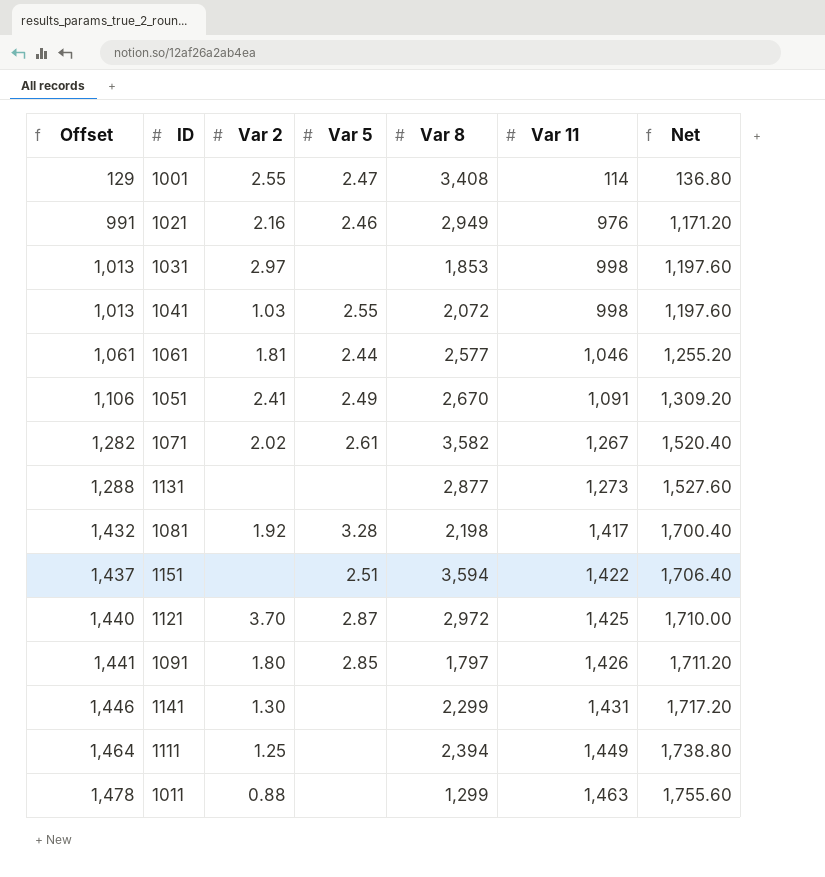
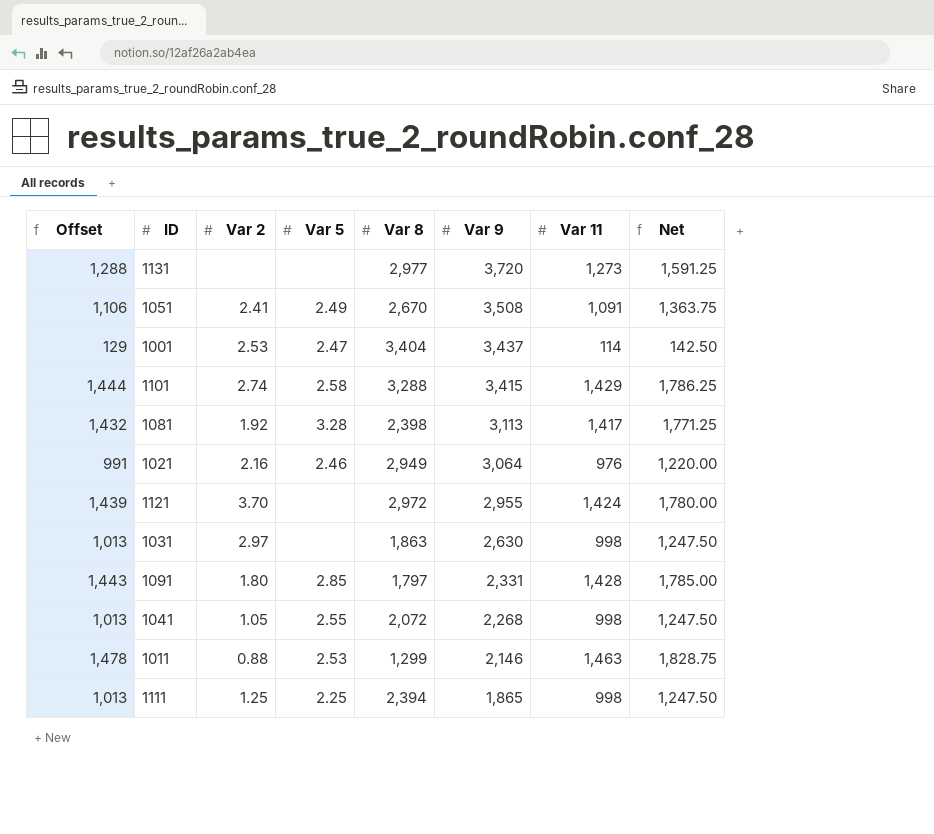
row order: Offset ascending -> Var 9 descending
column Var 9 | position: none -> 6
column Net | formula: [Var 11] * 1.2 -> [Var 11] * 1.25
row 1061: 1,061 | 1.81 | 2.44 | 2,577 | 1,046 | 1,255.20 -> none
row 1071: 1,282 | 2.02 | 2.61 | 3,582 | 1,267 | 1,520.40 -> none
row 1151: 1,437 | none | 2.51 | 3,594 | 1,422 | 1,706.40 -> none
row 1141: 1,446 | 1.30 | none | 2,299 | 1,431 | 1,717.20 -> none
1131 | Var 8: 2,877 -> 2,977
1001 | Var 2: 2.55 -> 2.53
1001 | Var 8: 3,408 -> 3,404
row 1101: none -> 1,444 | 2.74 | 2.58 | 3,288 | 3,415 | 1,429 | 1,786.25
1081 | Var 8: 2,198 -> 2,398
1121 | Offset: 1,440 -> 1,439
1121 | Var 5: 2.87 -> none
1121 | Var 11: 1,425 -> 1,424
1031 | Var 8: 1,853 -> 1,863
1091 | Offset: 1,441 -> 1,443
1091 | Var 11: 1,426 -> 1,428
1041 | Var 2: 1.03 -> 1.05
1011 | Var 5: none -> 2.53
1111 | Offset: 1,464 -> 1,013
1111 | Var 5: none -> 2.25
1111 | Var 11: 1,449 -> 998

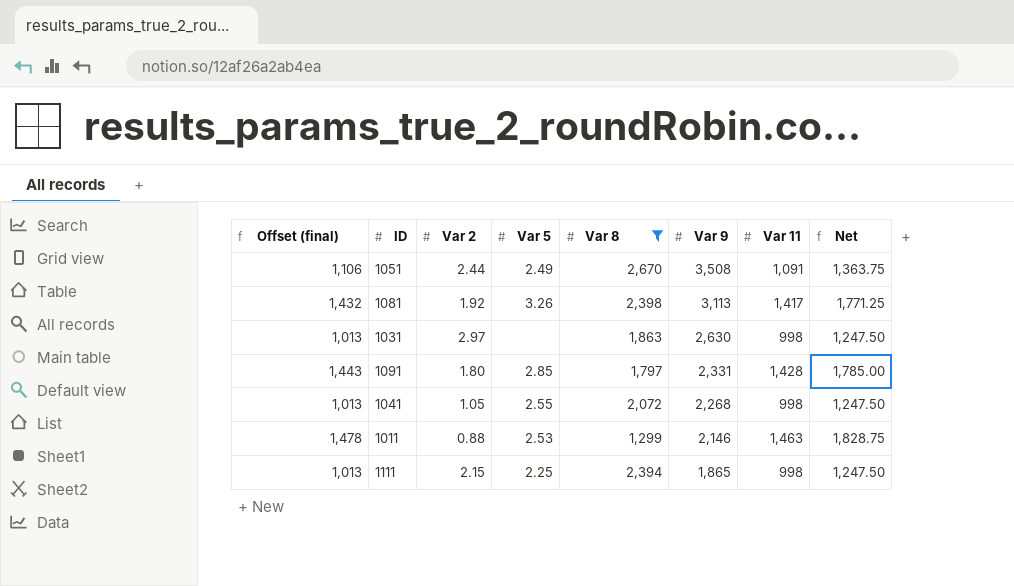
filter: none -> Var 8 <= 2,670
column name: Offset -> Offset (final)
1051 | Var 2: 2.41 -> 2.44
1081 | Var 5: 3.28 -> 3.26
1111 | Var 2: 1.25 -> 2.15

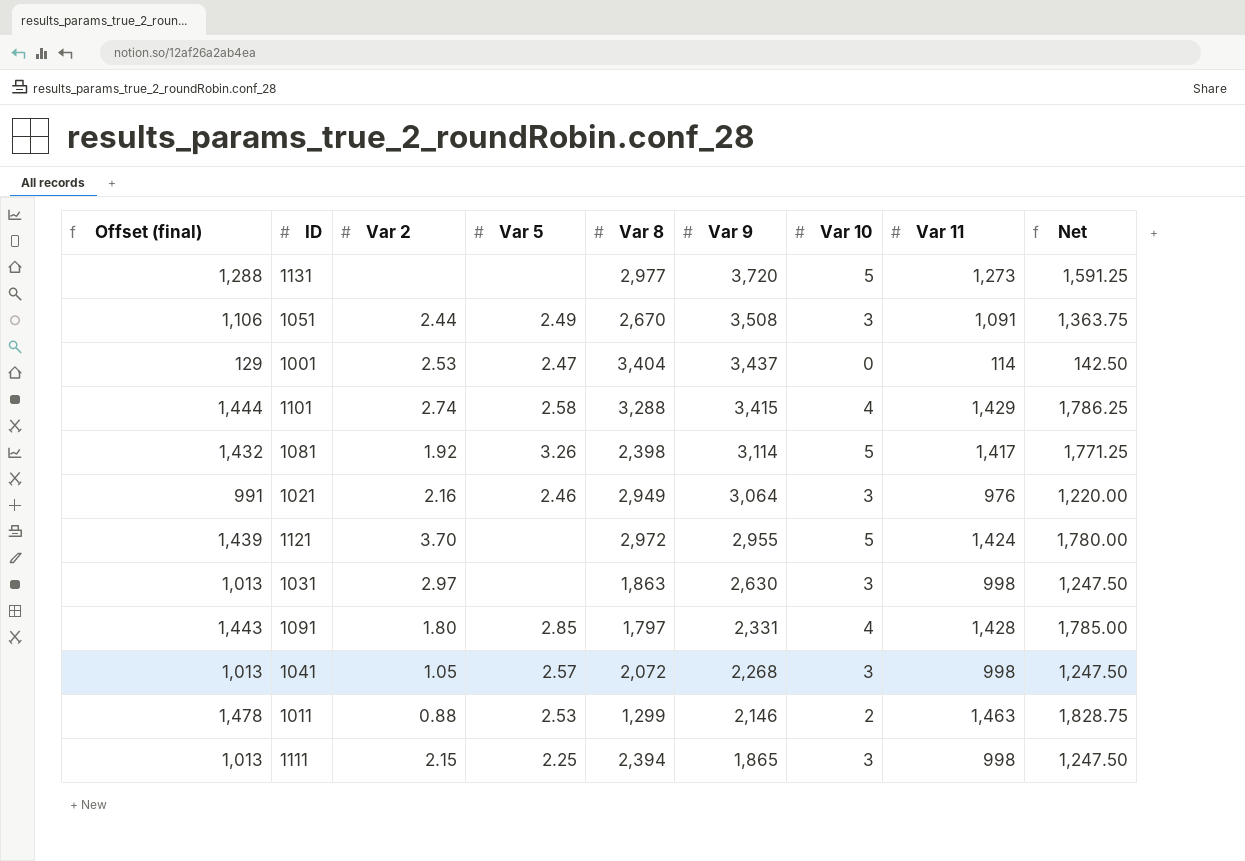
filter: Var 8 <= 2,670 -> none
column Var 10 | position: none -> 7
1081 | Var 9: 3,113 -> 3,114
1041 | Var 5: 2.55 -> 2.57

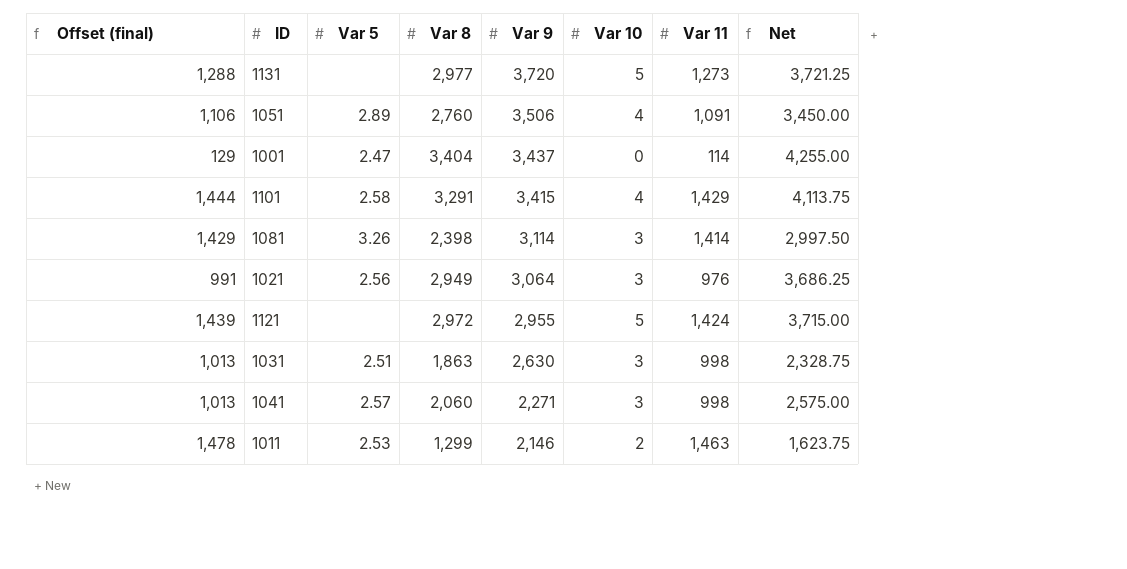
column Var 2 | position: 3 -> none
column Net | formula: [Var 11] * 1.25 -> [Var 8] * 1.25
row 1091: 1,443 | 1.80 | 2.85 | 1,797 | 2,331 | 4 | 1,428 | 1,785.00 -> none
row 1111: 1,013 | 2.15 | 2.25 | 2,394 | 1,865 | 3 | 998 | 1,247.50 -> none
1051 | Var 5: 2.49 -> 2.89
1051 | Var 8: 2,670 -> 2,760
1051 | Var 9: 3,508 -> 3,506
1051 | Var 10: 3 -> 4
1101 | Var 8: 3,288 -> 3,291
1081 | Offset (final): 1,432 -> 1,429
1081 | Var 10: 5 -> 3
1081 | Var 11: 1,417 -> 1,414
1021 | Var 5: 2.46 -> 2.56
1031 | Var 5: none -> 2.51
1041 | Var 8: 2,072 -> 2,060
1041 | Var 9: 2,268 -> 2,271

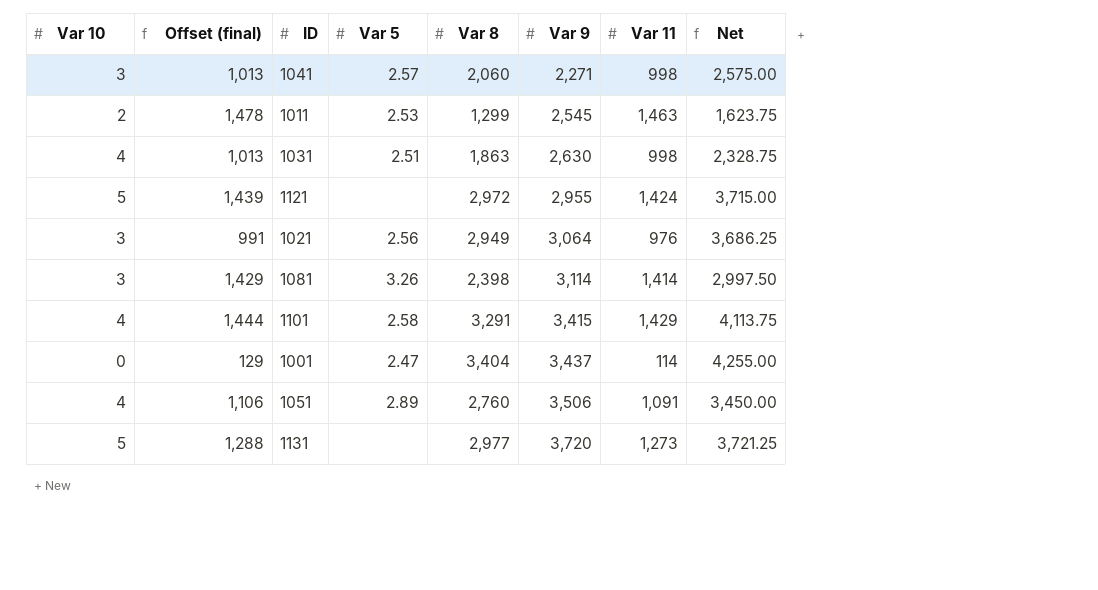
row order: Var 9 descending -> Var 9 ascending
column Var 10 | position: 6 -> 1
1011 | Var 9: 2,146 -> 2,545
1031 | Var 10: 3 -> 4

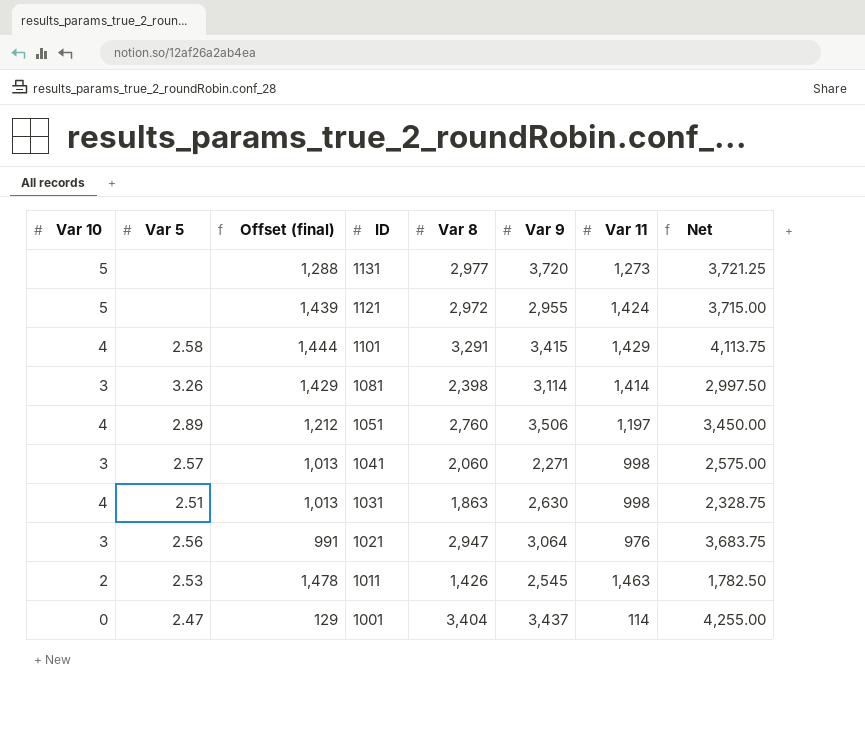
row order: Var 9 ascending -> ID descending
column Var 5 | position: 4 -> 2
1051 | Offset (final): 1,106 -> 1,212
1051 | Var 11: 1,091 -> 1,197
1021 | Var 8: 2,949 -> 2,947
1021 | Net: 3,686.25 -> 3,683.75
1011 | Var 8: 1,299 -> 1,426
1011 | Net: 1,623.75 -> 1,782.50

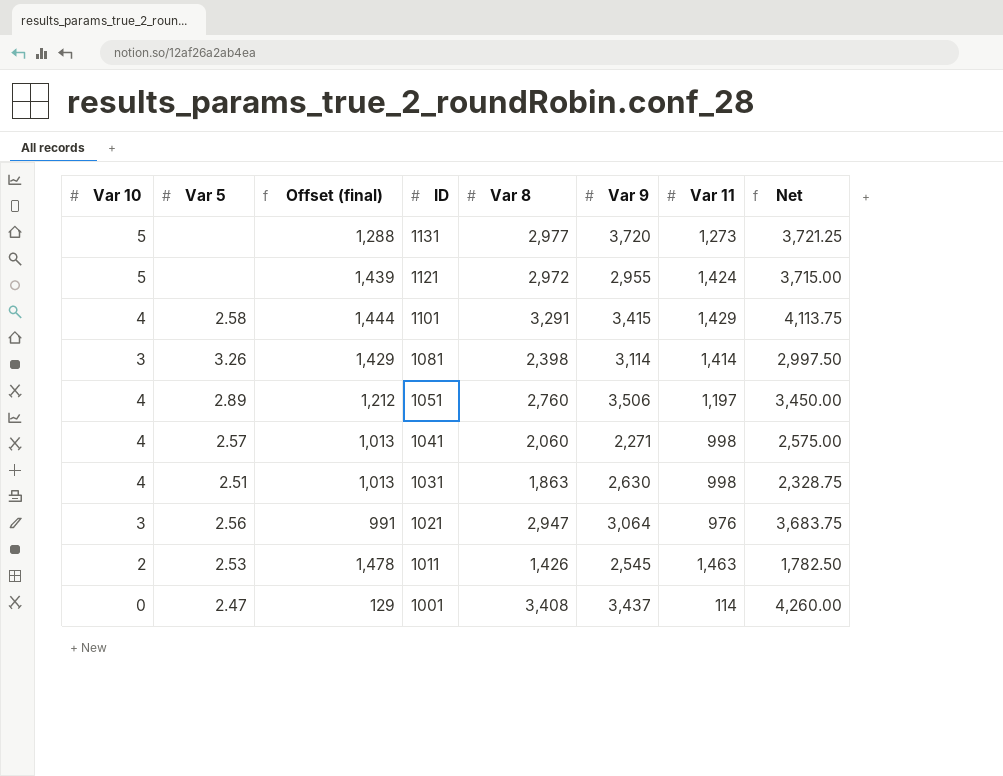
1041 | Var 10: 3 -> 4
1001 | Var 8: 3,404 -> 3,408
1001 | Net: 4,255.00 -> 4,260.00

